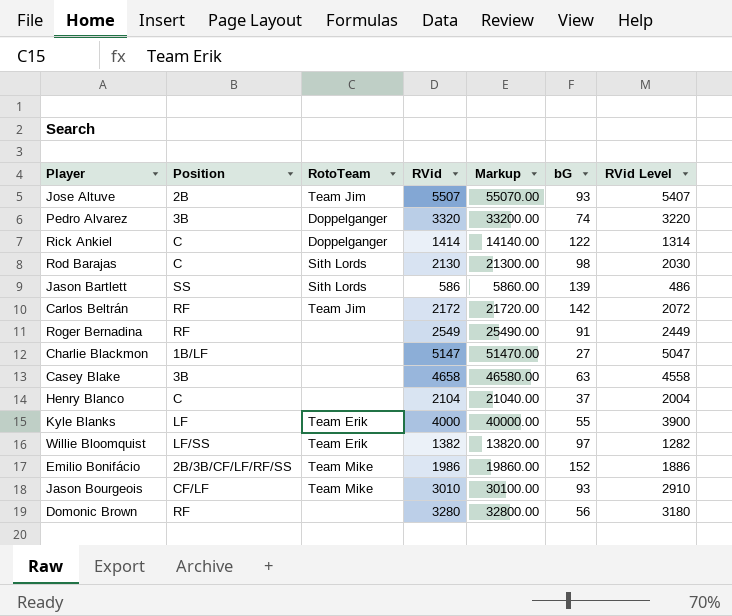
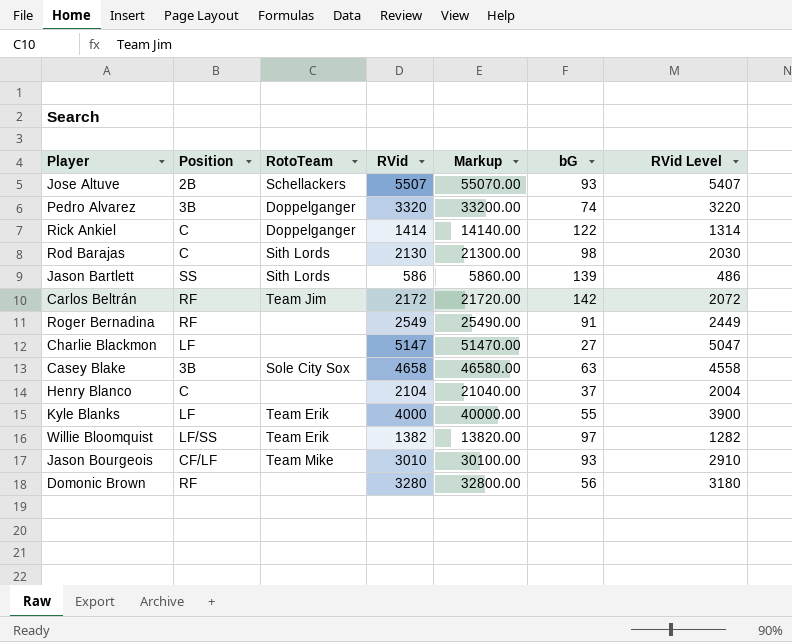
row Emilio Bonifácio: 2B/3B/CF/LF/RF/SS | Team Mike | 1986 | 19860.00 | 152 | 1886 -> none
Jose Altuve | RotoTeam: Team Jim -> Schellackers
Charlie Blackmon | Position: 1B/LF -> LF
Casey Blake | RotoTeam: none -> Sole City Sox

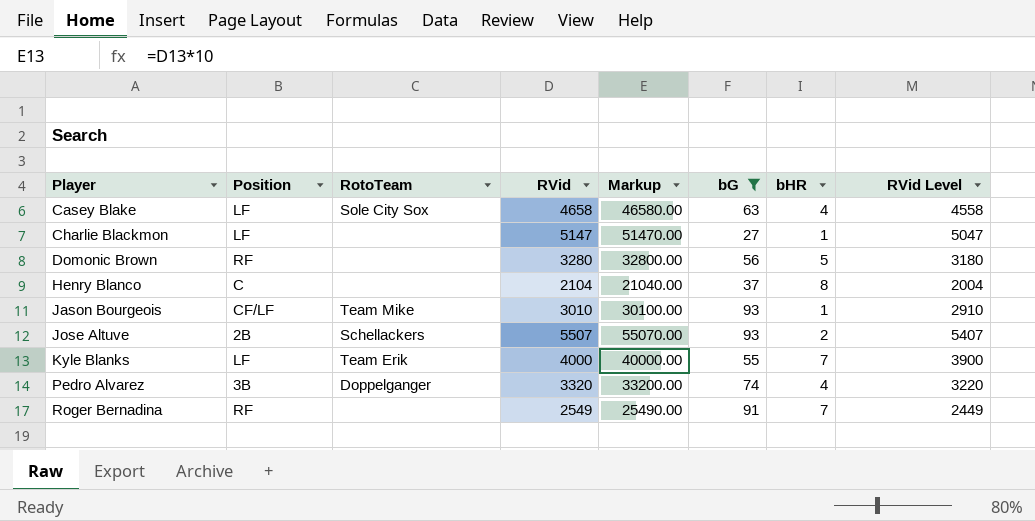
filter: none -> bG <= 93
row order: none -> Player ascending
column bHR | position: none -> 7
Casey Blake | Position: 3B -> LF

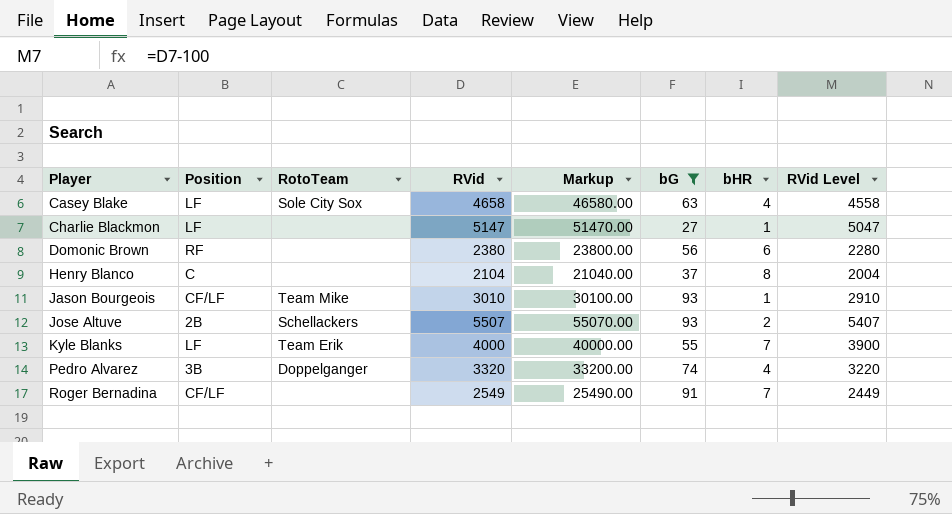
Domonic Brown | RVid: 3280 -> 2380
Domonic Brown | Markup: 32800.00 -> 23800.00
Domonic Brown | bHR: 5 -> 6
Domonic Brown | RVid Level: 3180 -> 2280
Roger Bernadina | Position: RF -> CF/LF

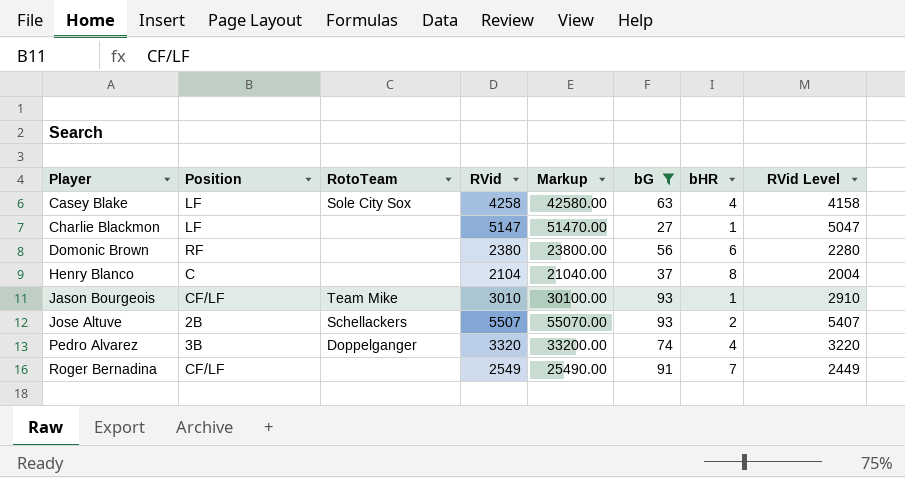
row Kyle Blanks: LF | Team Erik | 4000 | 40000.00 | 55 | 7 | 3900 -> none
Casey Blake | RVid: 4658 -> 4258
Casey Blake | Markup: 46580.00 -> 42580.00
Casey Blake | RVid Level: 4558 -> 4158

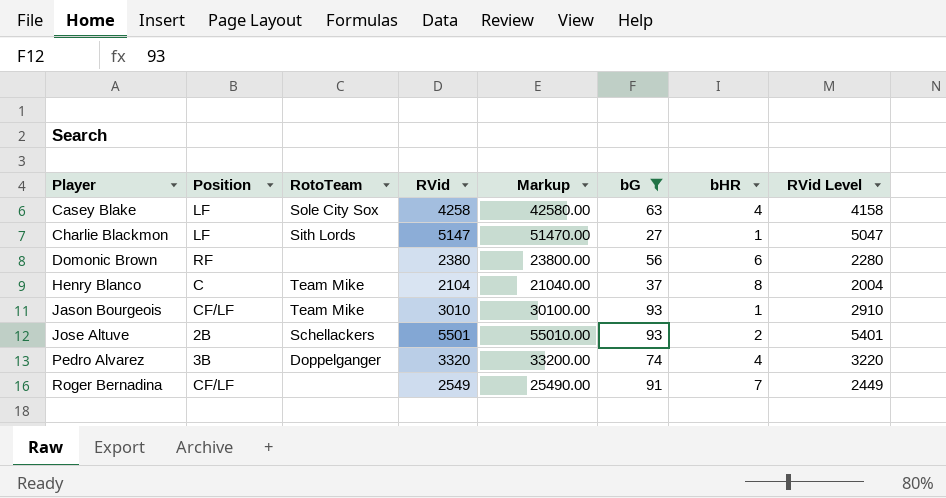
Charlie Blackmon | RotoTeam: none -> Sith Lords
Henry Blanco | RotoTeam: none -> Team Mike
Jose Altuve | RVid: 5507 -> 5501
Jose Altuve | Markup: 55070.00 -> 55010.00
Jose Altuve | RVid Level: 5407 -> 5401

